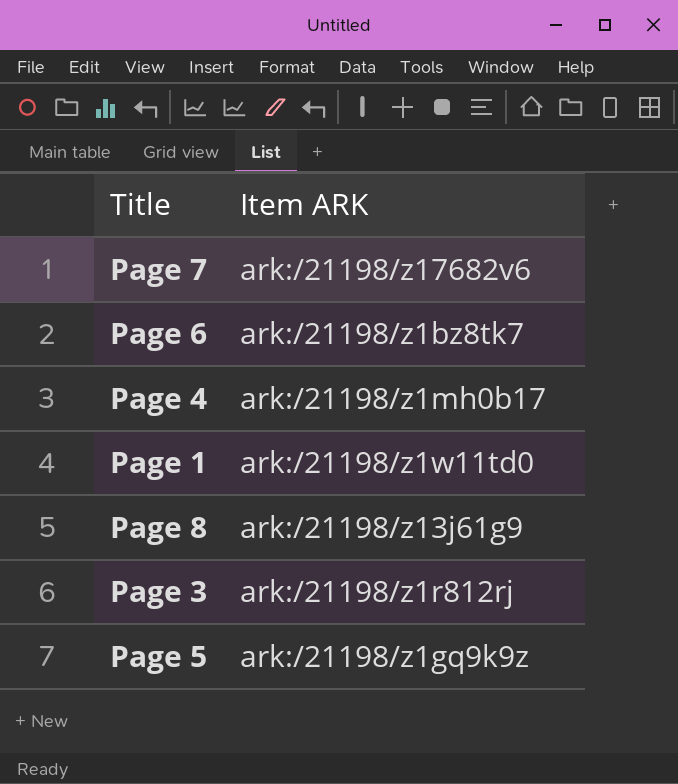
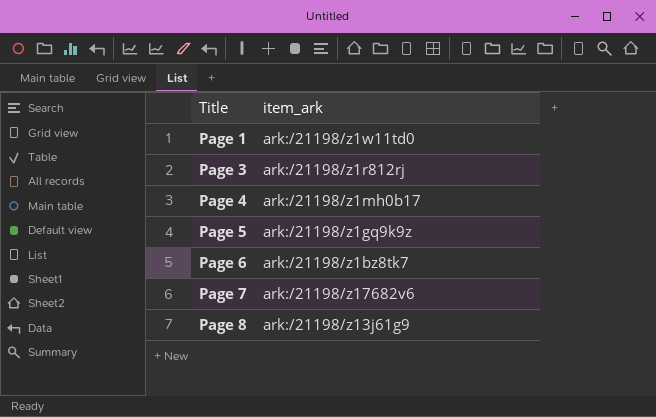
row order: none -> Title ascending
column name: Item ARK -> item_ark

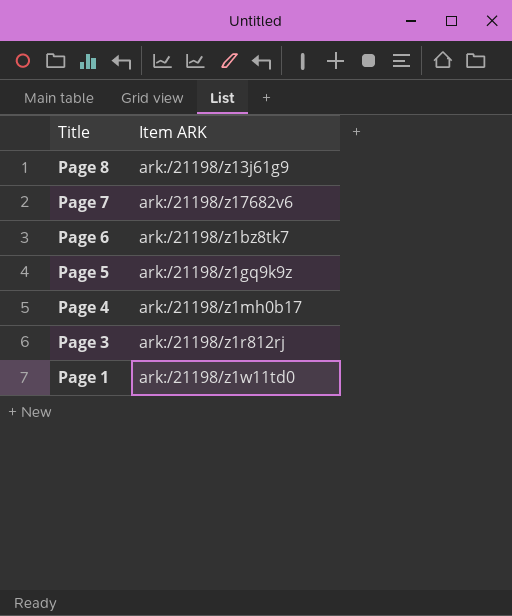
row order: Title ascending -> Title descending
column name: item_ark -> Item ARK

